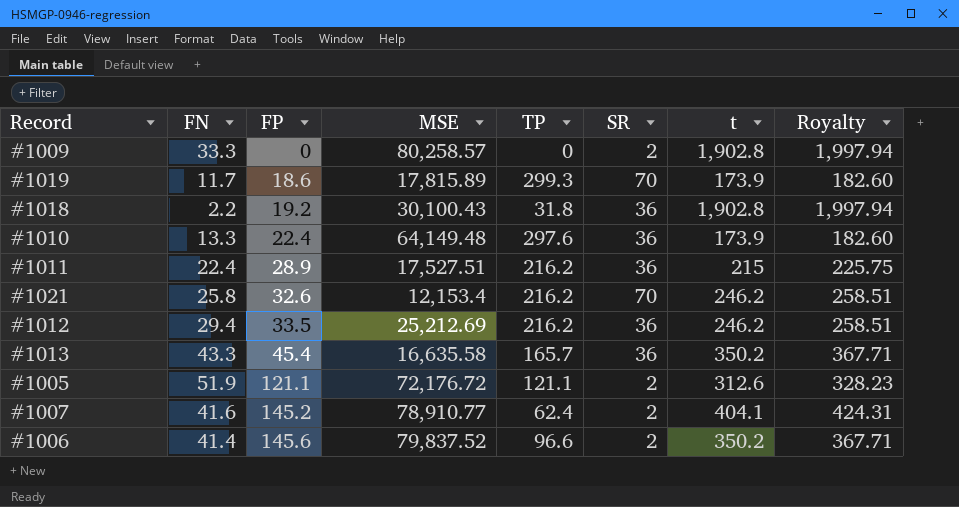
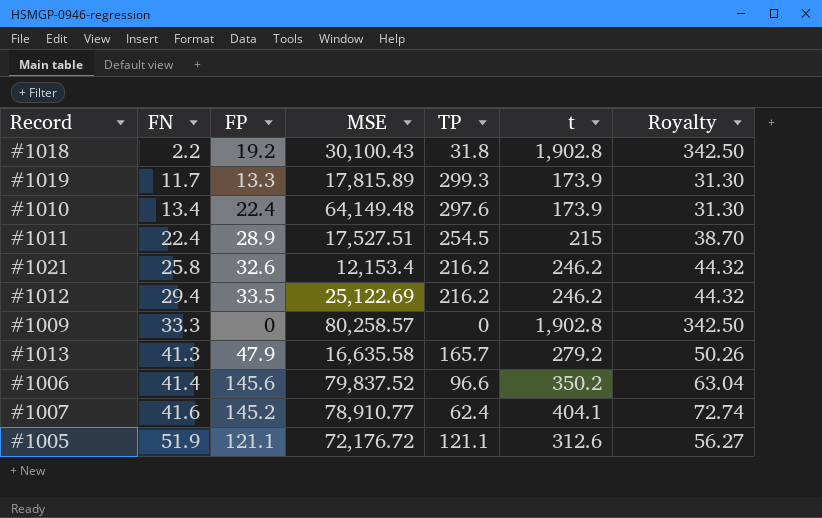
row order: FP ascending -> FN ascending
column SR | position: 6 -> none
column Royalty | formula: [t] * 1.05 -> [t] * 0.18
#1019 | FP: 18.6 -> 13.3
#1010 | FN: 13.3 -> 13.4
#1011 | TP: 216.2 -> 254.5
#1012 | MSE: 25,212.69 -> 25,122.69
#1013 | FN: 43.3 -> 41.3
#1013 | FP: 45.4 -> 47.9
#1013 | t: 350.2 -> 279.2

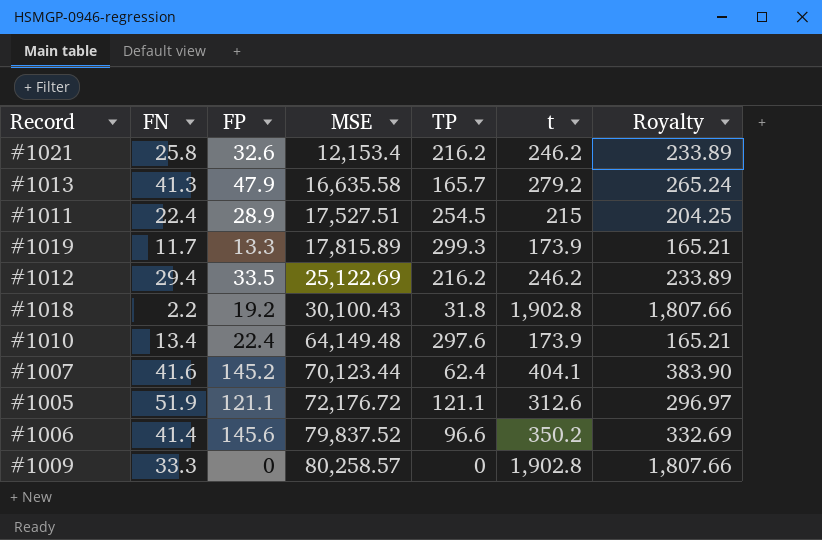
row order: FN ascending -> MSE ascending
column Royalty | formula: [t] * 0.18 -> [t] * 0.95
#1007 | MSE: 78,910.77 -> 70,123.44

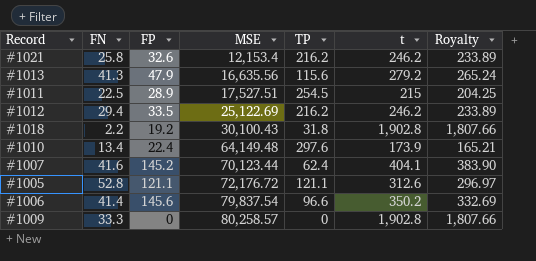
row #1019: 11.7 | 13.3 | 17,815.89 | 299.3 | 173.9 | 165.21 -> none
#1013 | MSE: 16,635.58 -> 16,635.56
#1013 | TP: 165.7 -> 115.6
#1011 | FN: 22.4 -> 22.5
#1005 | FN: 51.9 -> 52.8
#1006 | MSE: 79,837.52 -> 79,837.54

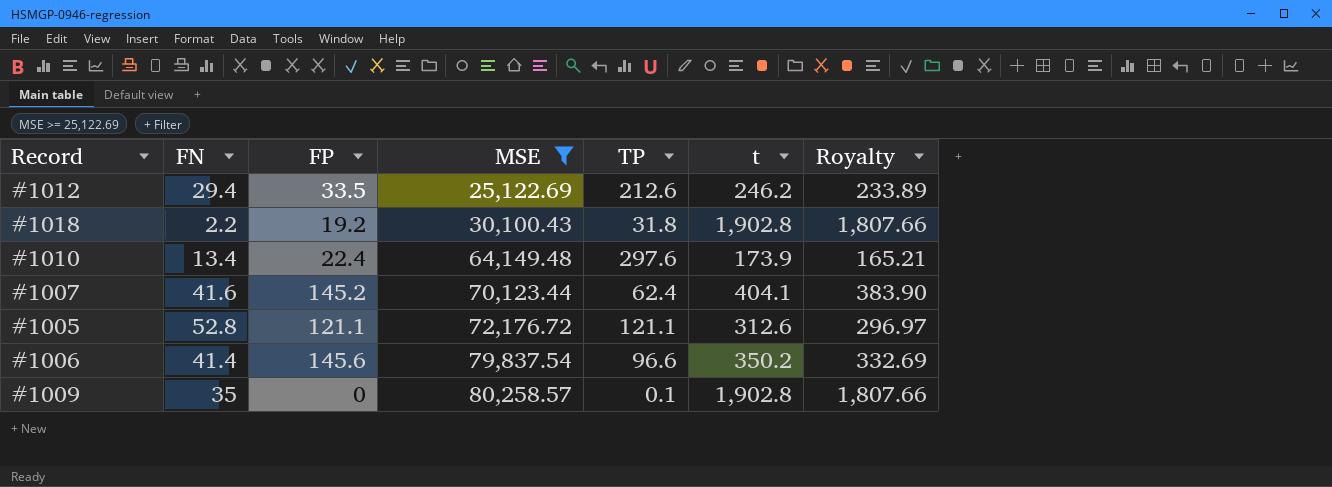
filter: none -> MSE >= 25,122.69
#1012 | TP: 216.2 -> 212.6
#1009 | FN: 33.3 -> 35
#1009 | TP: 0 -> 0.1

